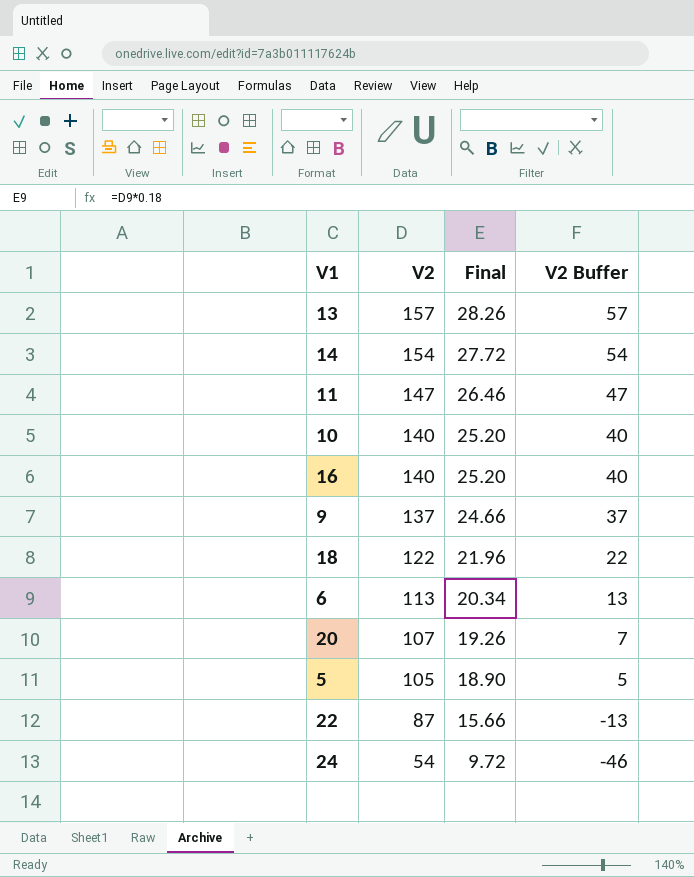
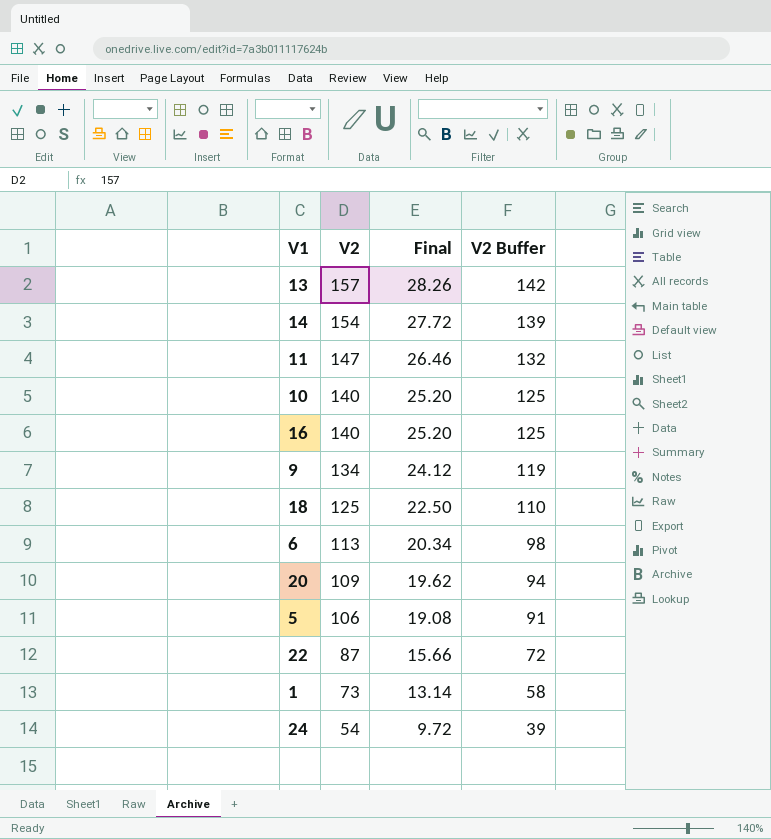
column V2 Buffer | formula: [V2] - 100 -> [V2] - 15
9 | V2: 137 -> 134
9 | Final: 24.66 -> 24.12
18 | V2: 122 -> 125
18 | Final: 21.96 -> 22.50
20 | V2: 107 -> 109
20 | Final: 19.26 -> 19.62
5 | V2: 105 -> 106
5 | Final: 18.90 -> 19.08
row 1: none -> 73 | 13.14 | 58

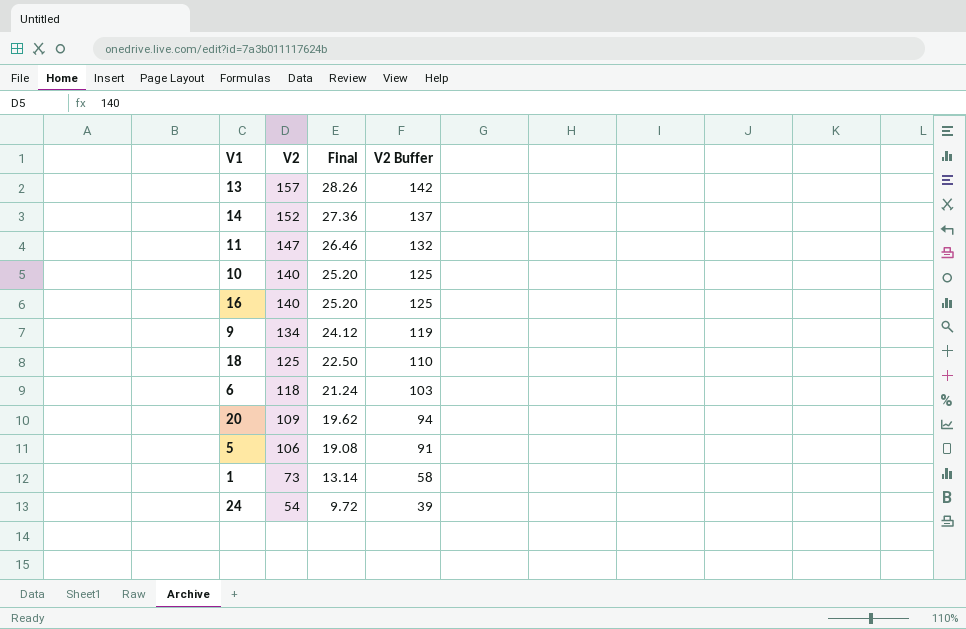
row 22: 87 | 15.66 | 72 -> none
14 | V2: 154 -> 152
14 | Final: 27.72 -> 27.36
14 | V2 Buffer: 139 -> 137
6 | V2: 113 -> 118
6 | Final: 20.34 -> 21.24
6 | V2 Buffer: 98 -> 103

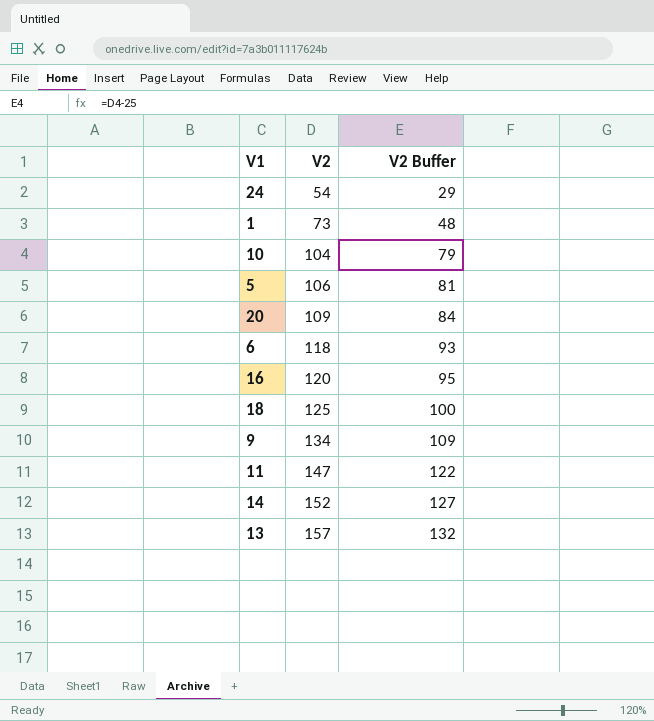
row order: V2 descending -> V2 ascending
column Final | formula: [V2] * 0.18 -> none
column V2 Buffer | formula: [V2] - 15 -> [V2] - 25
10 | V2: 140 -> 104
16 | V2: 140 -> 120

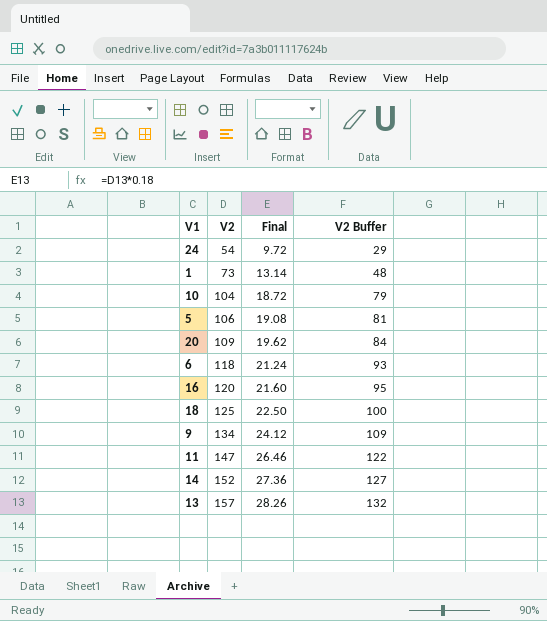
column Final | formula: none -> [V2] * 0.18

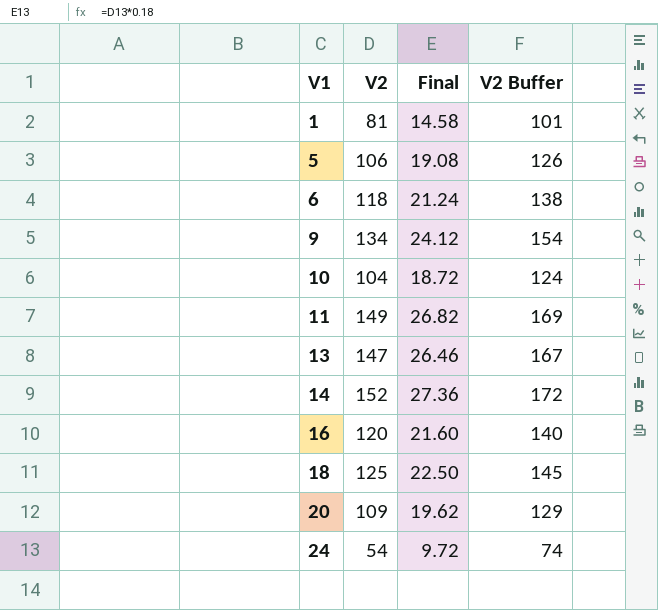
row order: V2 ascending -> V1 ascending
column V2 Buffer | formula: [V2] - 25 -> [V2] + 20
1 | V2: 73 -> 81
1 | Final: 13.14 -> 14.58
11 | V2: 147 -> 149
11 | Final: 26.46 -> 26.82
13 | V2: 157 -> 147
13 | Final: 28.26 -> 26.46

